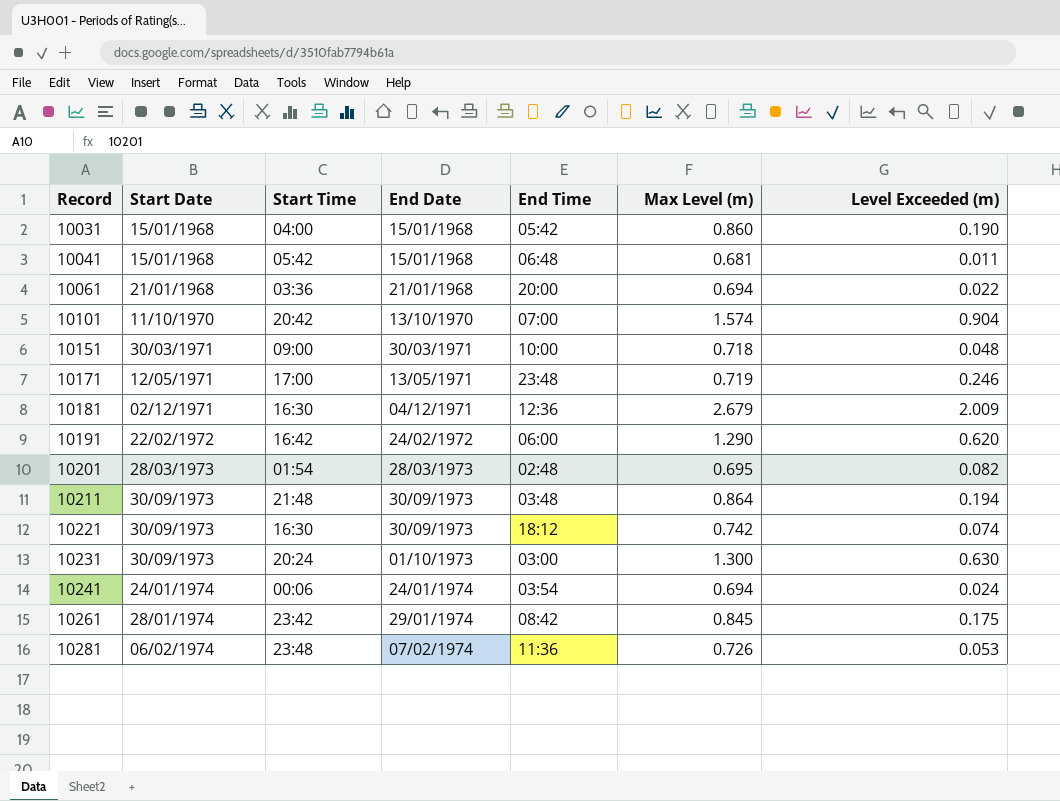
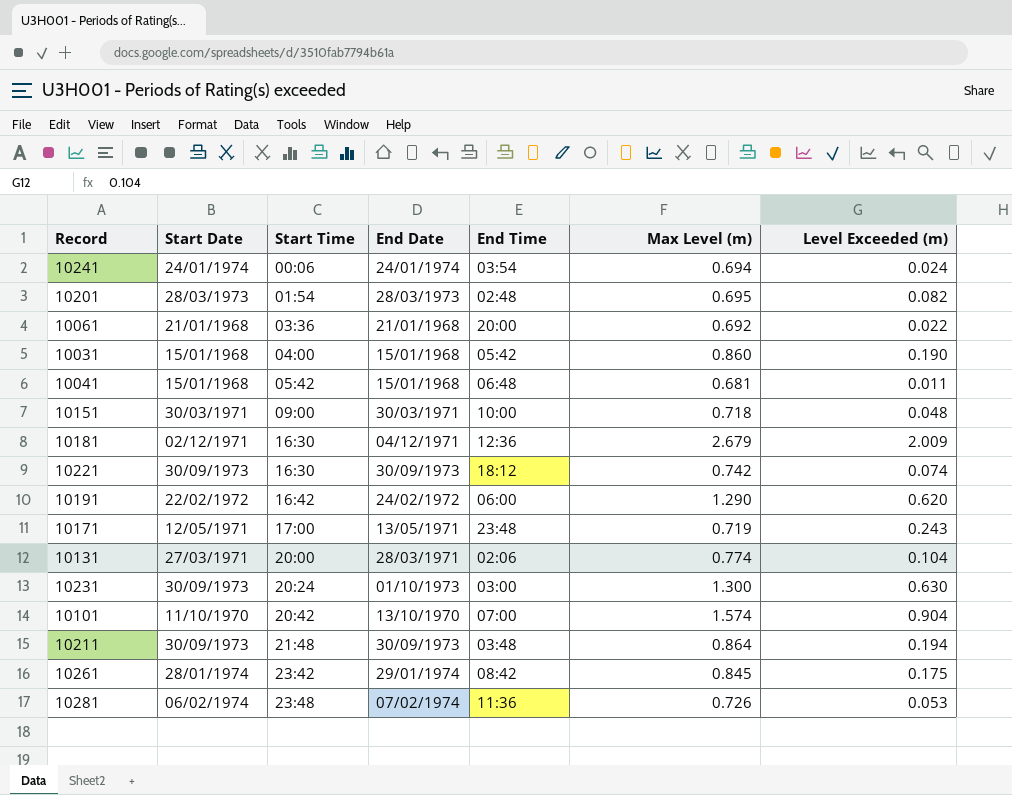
row order: Record ascending -> Start Time ascending
10061 | Max Level (m): 0.694 -> 0.692
10171 | Level Exceeded (m): 0.246 -> 0.243
row 10131: none -> 27/03/1971 | 20:00 | 28/03/1971 | 02:06 | 0.774 | 0.104

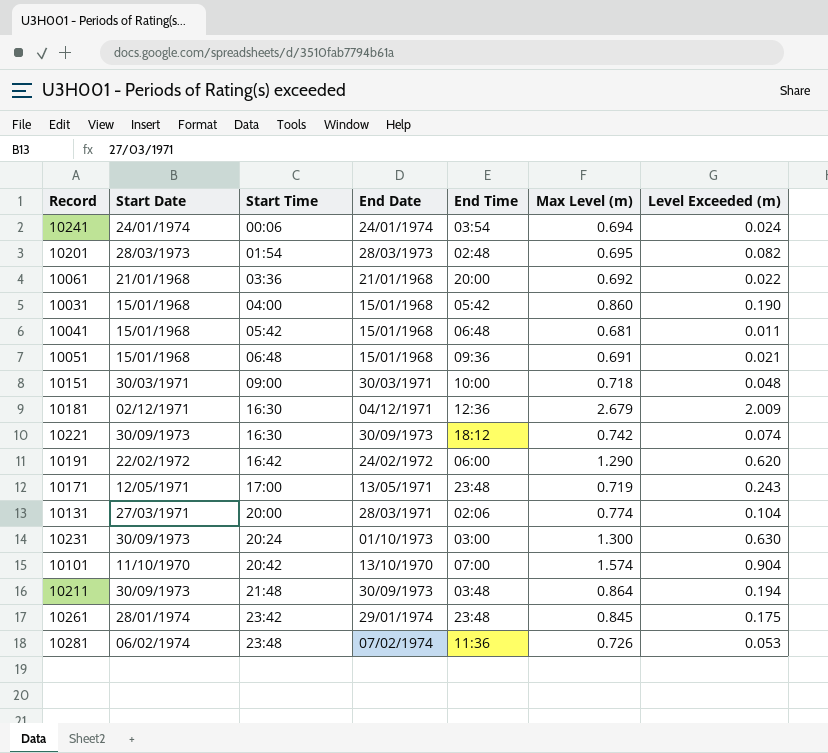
row 10051: none -> 15/01/1968 | 06:48 | 15/01/1968 | 09:36 | 0.691 | 0.021
10261 | End Time: 08:42 -> 23:48

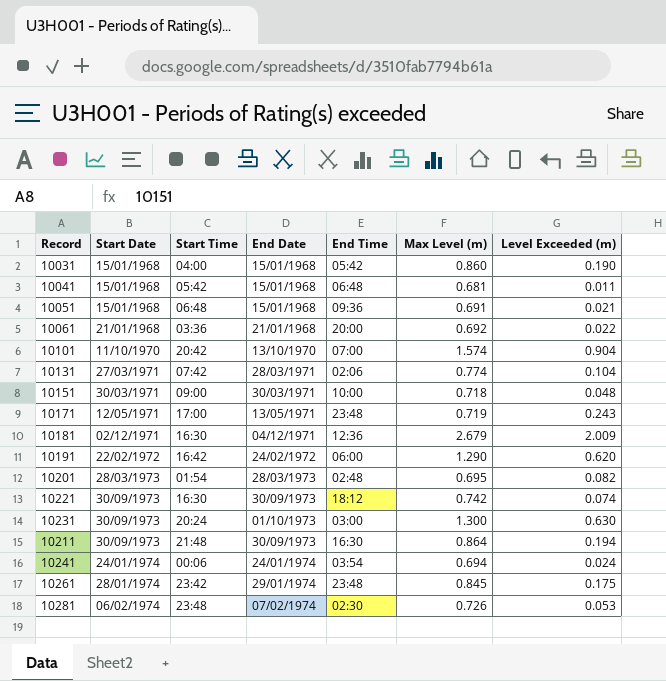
row order: Start Time ascending -> Start Date ascending
10131 | Start Time: 20:00 -> 07:42
10211 | End Time: 03:48 -> 16:30
10281 | End Time: 11:36 -> 02:30

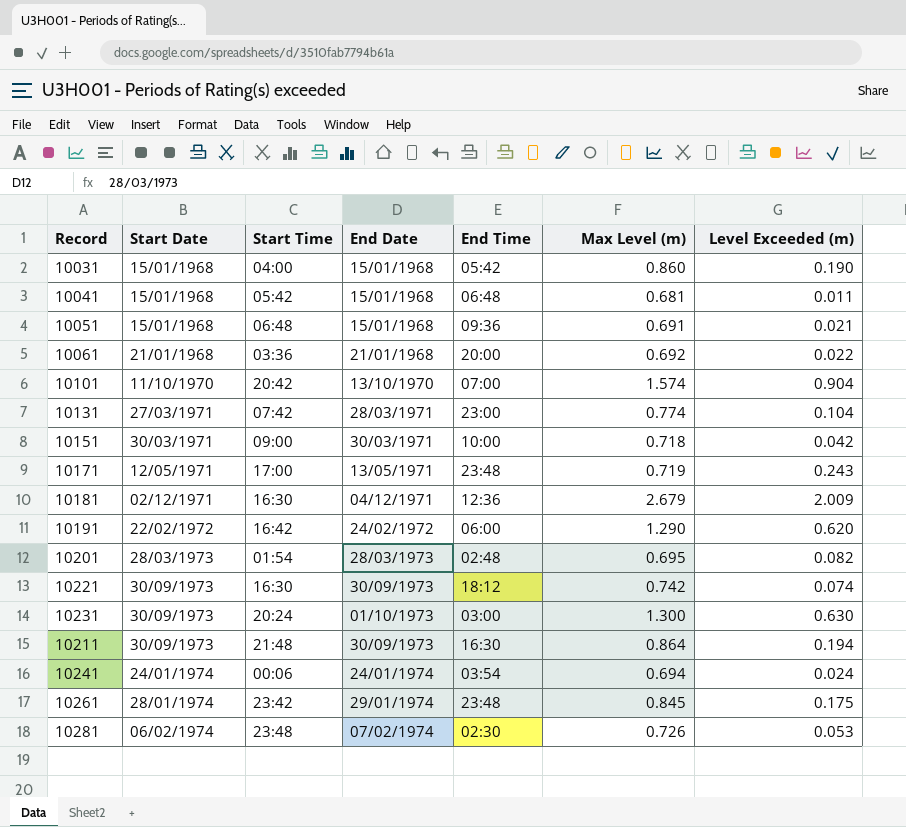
10131 | End Time: 02:06 -> 23:00
10151 | Level Exceeded (m): 0.048 -> 0.042

